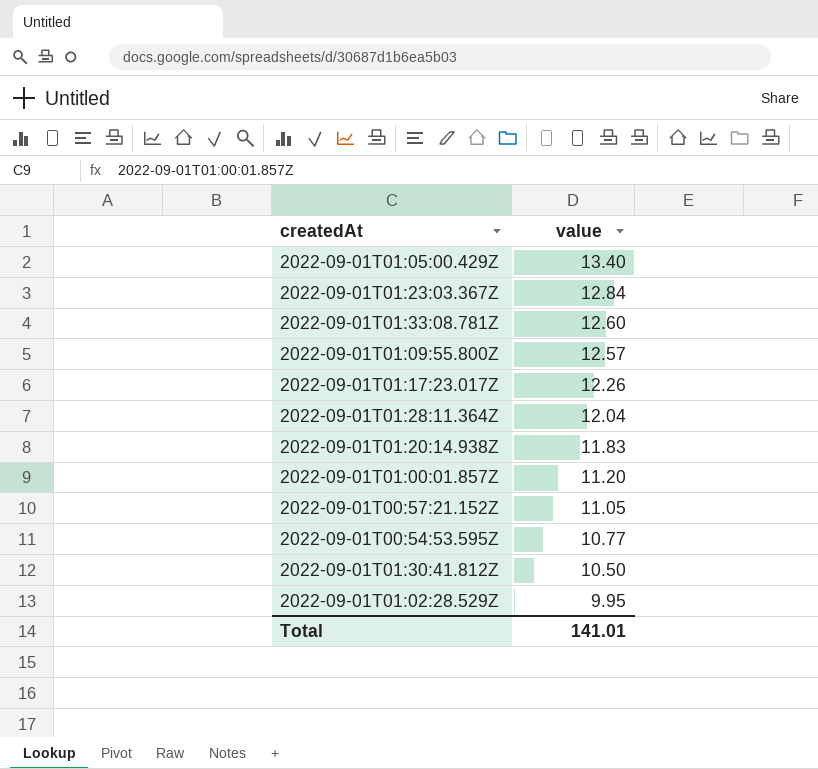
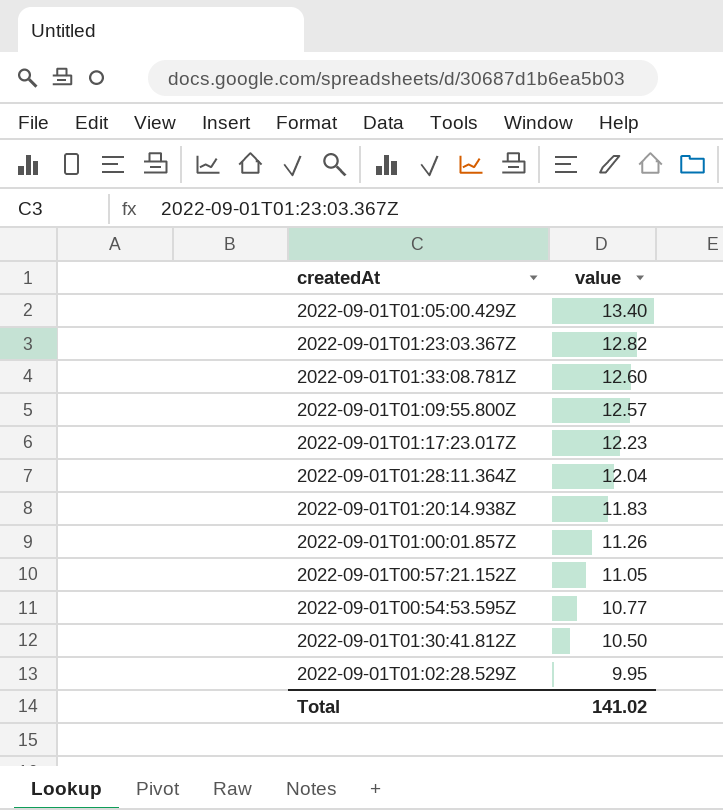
2022-09-01T01:23:03.367Z | value: 12.84 -> 12.82
2022-09-01T01:17:23.017Z | value: 12.26 -> 12.23
2022-09-01T01:00:01.857Z | value: 11.20 -> 11.26
Total | value: 141.01 -> 141.02

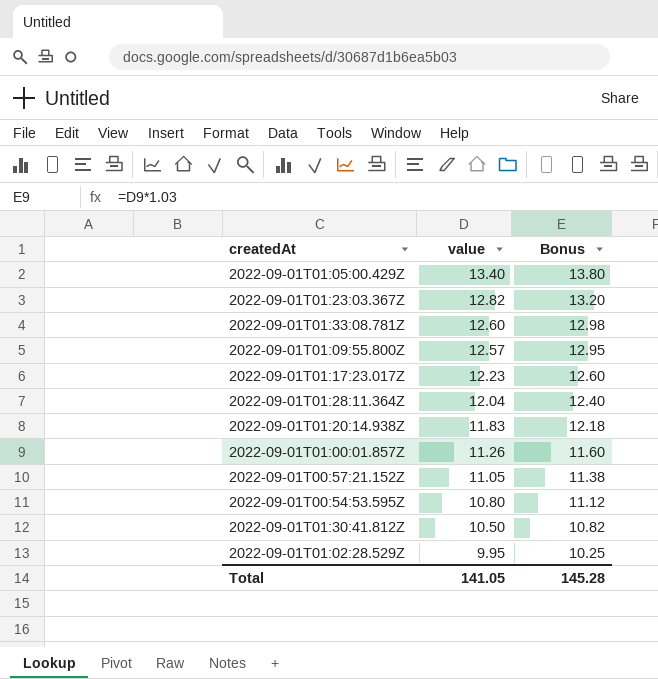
column Bonus | formula: none -> [value] * 1.03
2022-09-01T00:54:53.595Z | value: 10.77 -> 10.80
Total | value: 141.02 -> 141.05

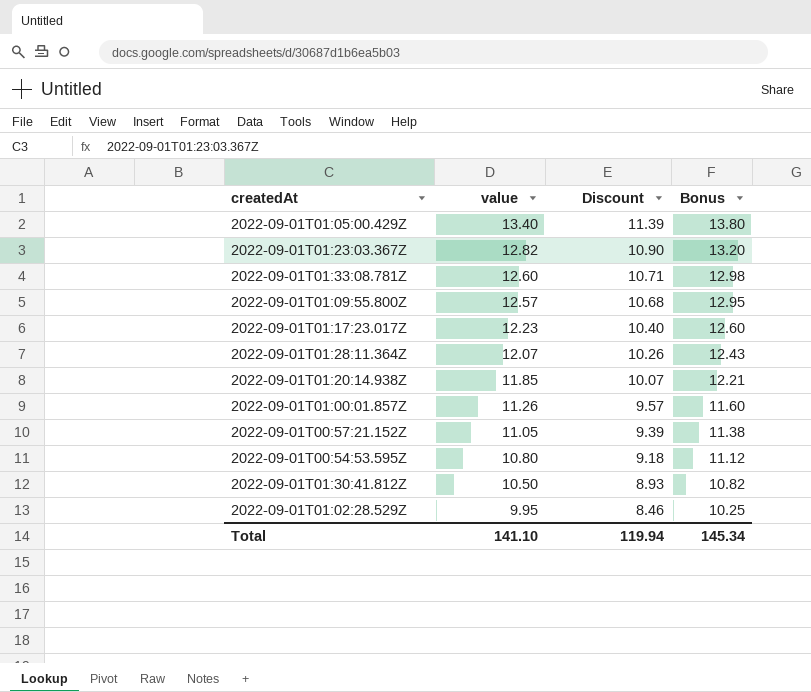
column Discount | formula: none -> [value] * 0.85
2022-09-01T01:28:11.364Z | value: 12.04 -> 12.07
2022-09-01T01:28:11.364Z | Bonus: 12.40 -> 12.43
2022-09-01T01:20:14.938Z | value: 11.83 -> 11.85
2022-09-01T01:20:14.938Z | Bonus: 12.18 -> 12.21
Total | value: 141.05 -> 141.10
Total | Bonus: 145.28 -> 145.34

